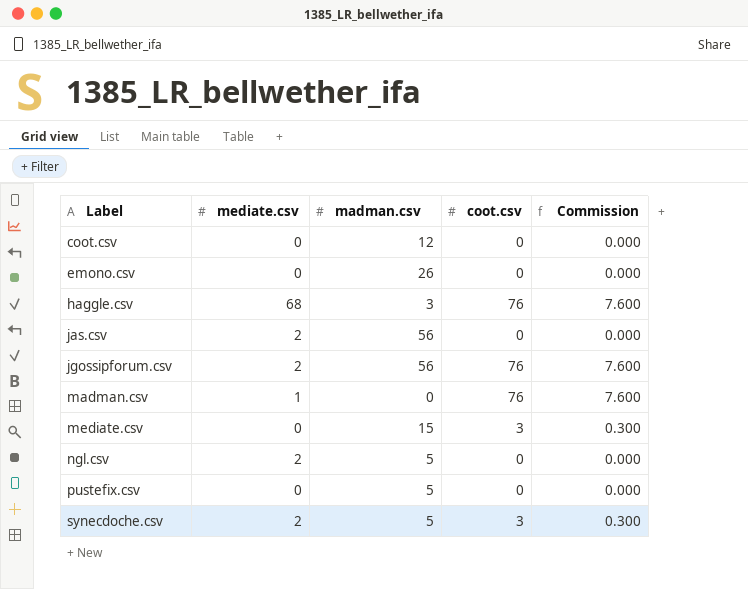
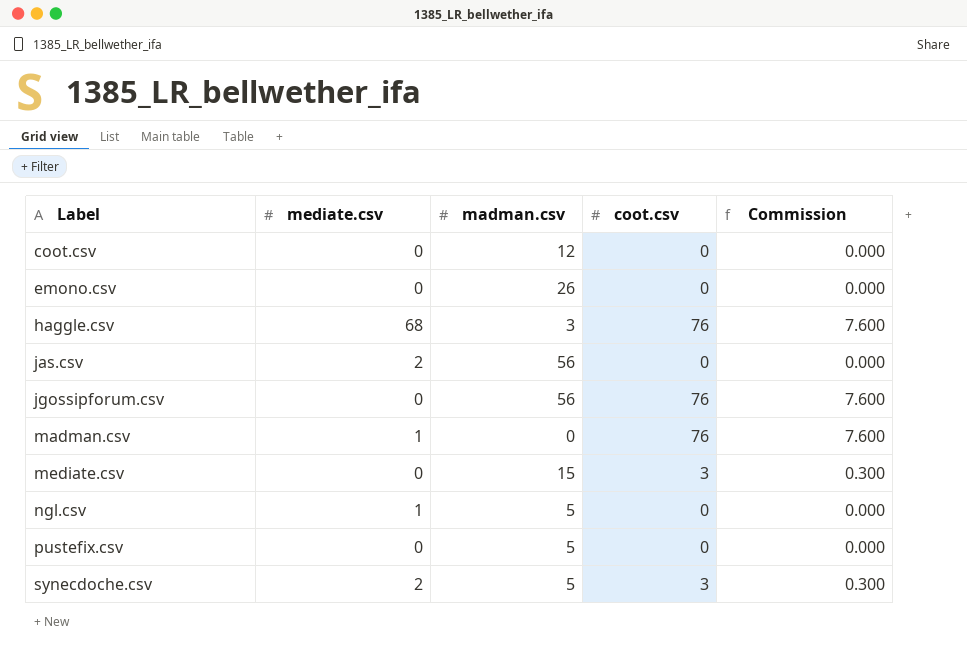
jgossipforum.csv | mediate.csv: 2 -> 0
ngl.csv | mediate.csv: 2 -> 1

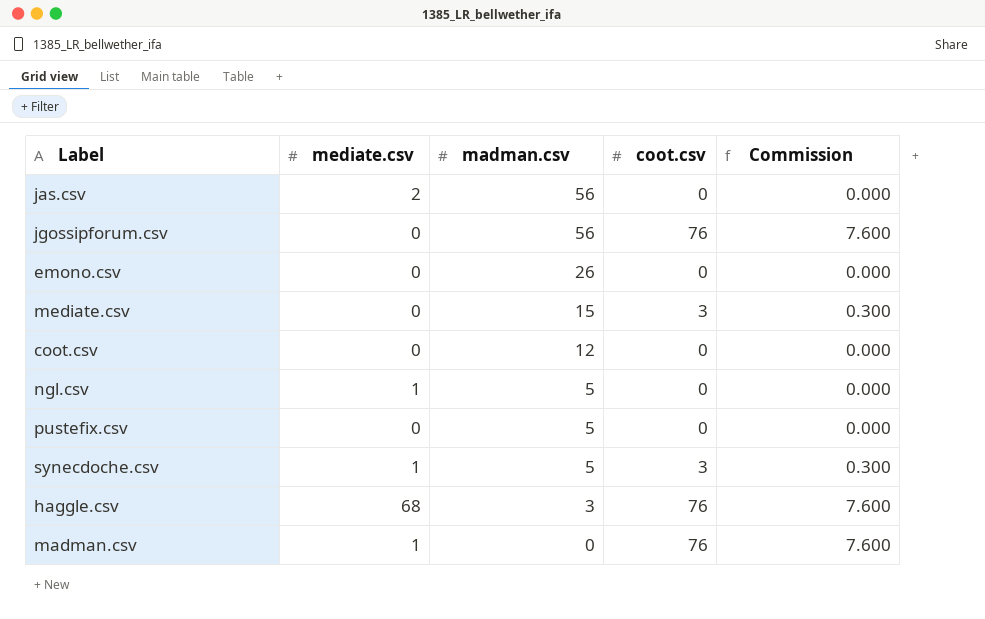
row order: Label ascending -> madman.csv descending
synecdoche.csv | mediate.csv: 2 -> 1

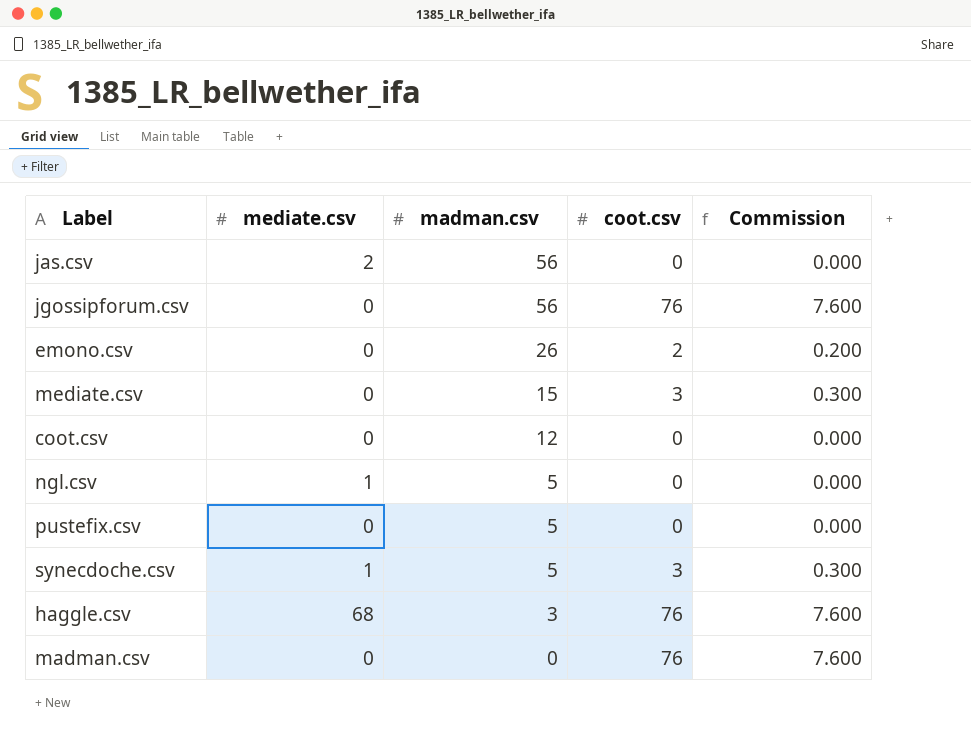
emono.csv | coot.csv: 0 -> 2
emono.csv | Commission: 0.000 -> 0.200
madman.csv | mediate.csv: 1 -> 0

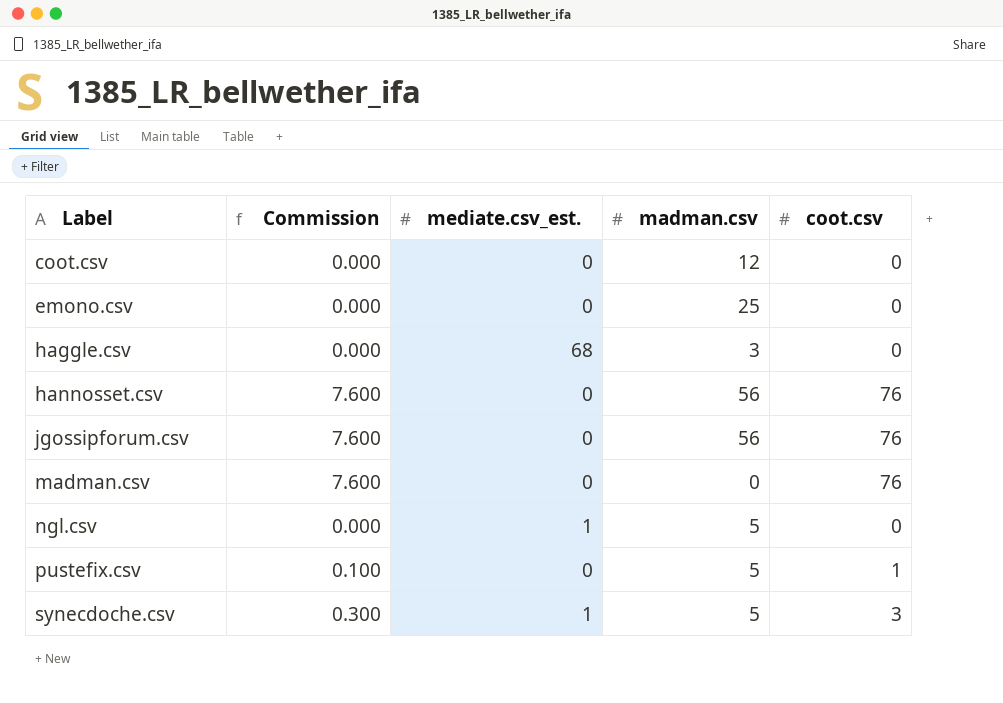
row order: madman.csv descending -> Label ascending
column Commission | position: 5 -> 2
column name: mediate.csv -> mediate.csv_est.
row jas.csv: 2 | 56 | 0 | 0.000 -> none
row mediate.csv: 0 | 15 | 3 | 0.300 -> none
emono.csv | Commission: 0.200 -> 0.000
emono.csv | madman.csv: 26 -> 25
emono.csv | coot.csv: 2 -> 0
haggle.csv | Commission: 7.600 -> 0.000
haggle.csv | coot.csv: 76 -> 0
row hannosset.csv: none -> 7.600 | 0 | 56 | 76
pustefix.csv | Commission: 0.000 -> 0.100
pustefix.csv | coot.csv: 0 -> 1

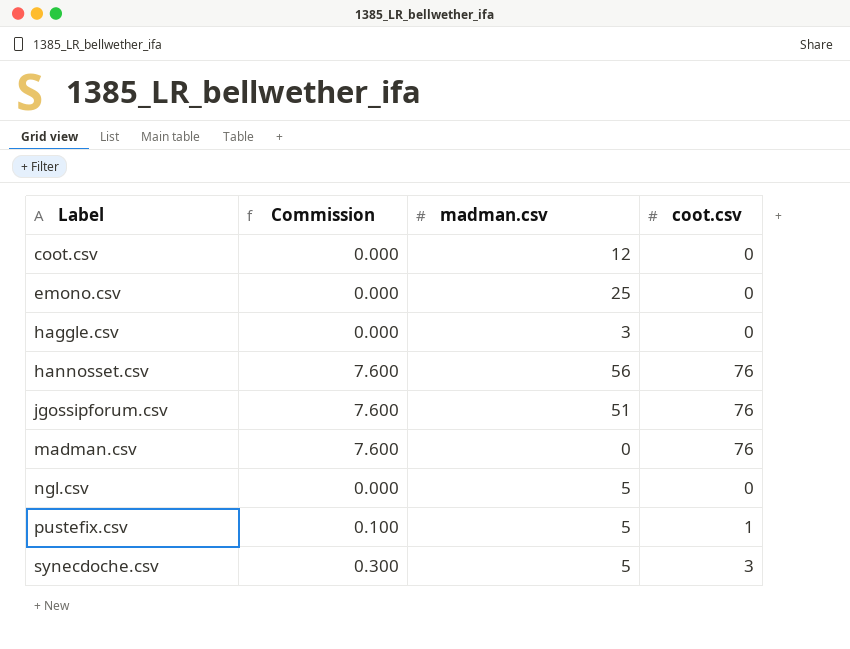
column mediate.csv_est. | position: 3 -> none
jgossipforum.csv | madman.csv: 56 -> 51

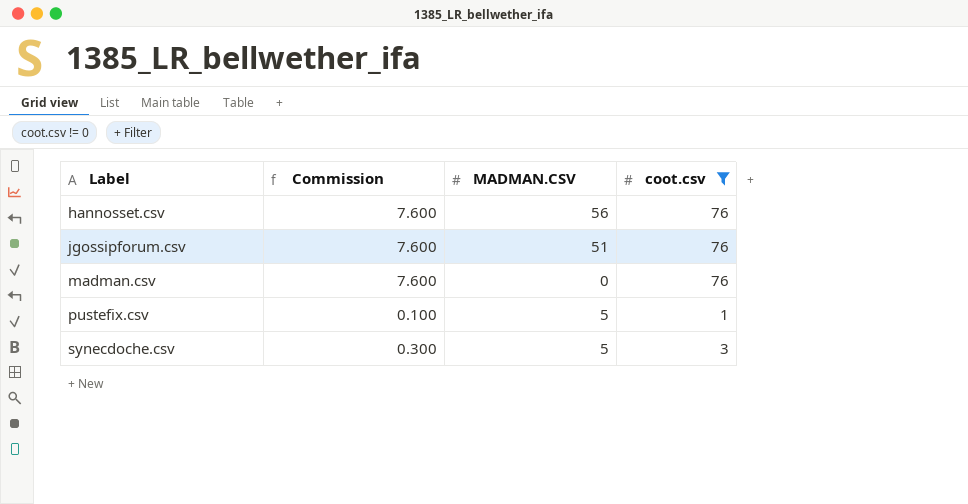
filter: none -> coot.csv != 0
column name: madman.csv -> MADMAN.CSV

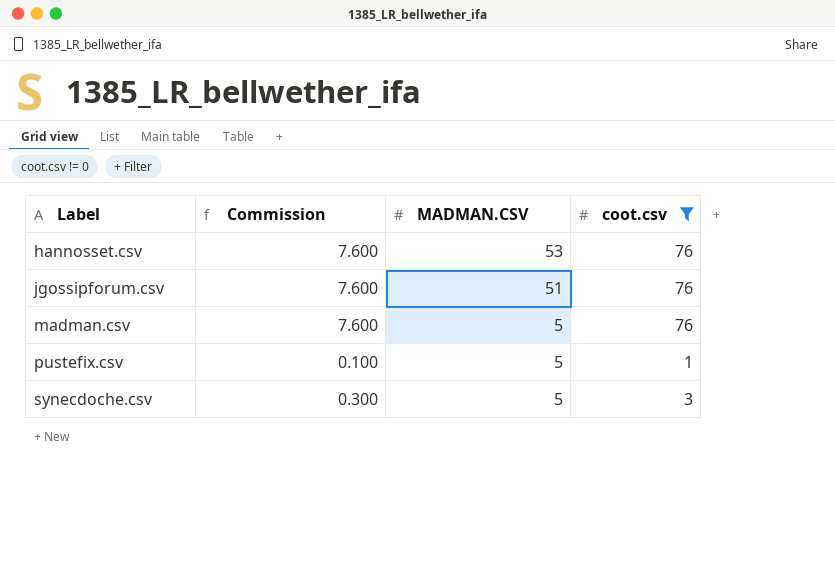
hannosset.csv | MADMAN.CSV: 56 -> 53
madman.csv | MADMAN.CSV: 0 -> 5

